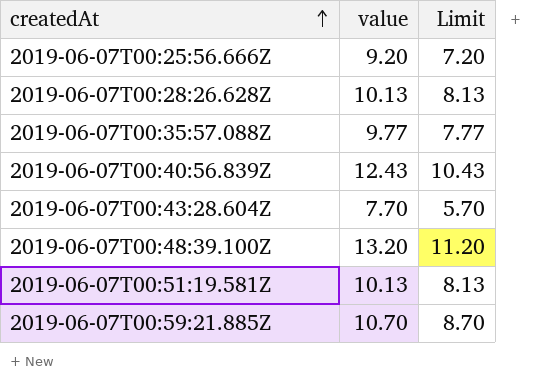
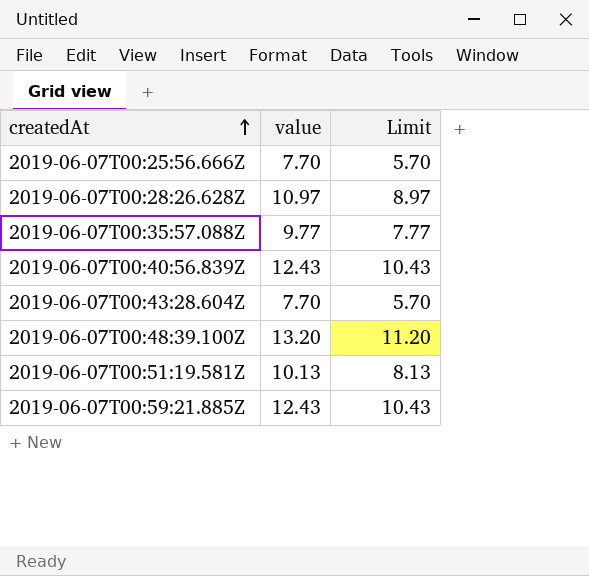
2019-06-07T00:25:56.666Z | value: 9.20 -> 7.70
2019-06-07T00:25:56.666Z | Limit: 7.20 -> 5.70
2019-06-07T00:28:26.628Z | value: 10.13 -> 10.97
2019-06-07T00:28:26.628Z | Limit: 8.13 -> 8.97
2019-06-07T00:59:21.885Z | value: 10.70 -> 12.43
2019-06-07T00:59:21.885Z | Limit: 8.70 -> 10.43

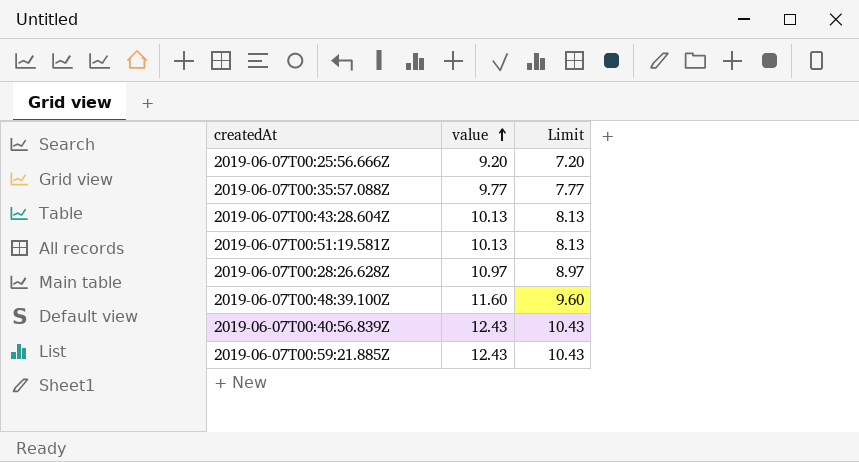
row order: createdAt ascending -> value ascending
2019-06-07T00:25:56.666Z | value: 7.70 -> 9.20
2019-06-07T00:25:56.666Z | Limit: 5.70 -> 7.20
2019-06-07T00:43:28.604Z | value: 7.70 -> 10.13
2019-06-07T00:43:28.604Z | Limit: 5.70 -> 8.13
2019-06-07T00:48:39.100Z | value: 13.20 -> 11.60
2019-06-07T00:48:39.100Z | Limit: 11.20 -> 9.60

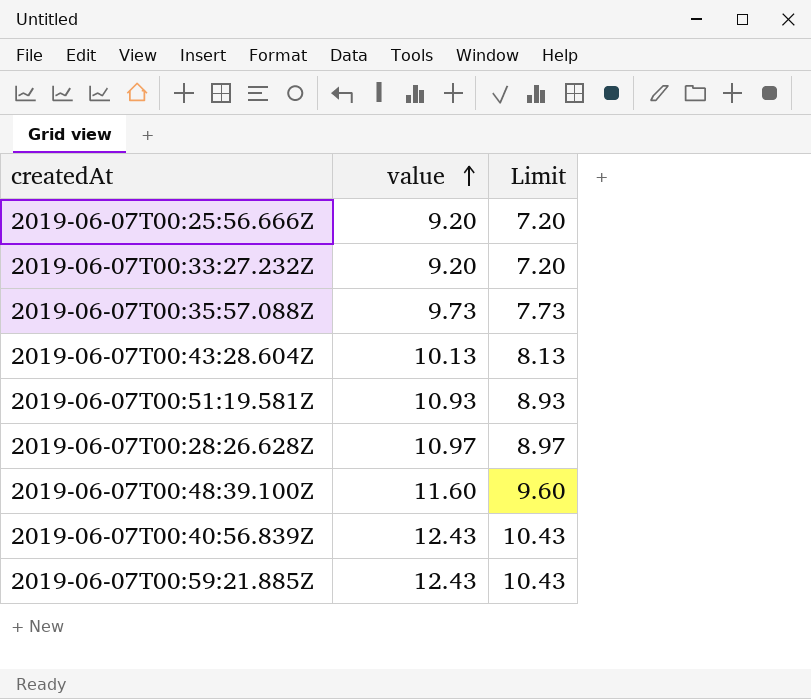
row 2019-06-07T00:33:27.232Z: none -> 9.20 | 7.20
2019-06-07T00:35:57.088Z | value: 9.77 -> 9.73
2019-06-07T00:35:57.088Z | Limit: 7.77 -> 7.73
2019-06-07T00:51:19.581Z | value: 10.13 -> 10.93
2019-06-07T00:51:19.581Z | Limit: 8.13 -> 8.93

